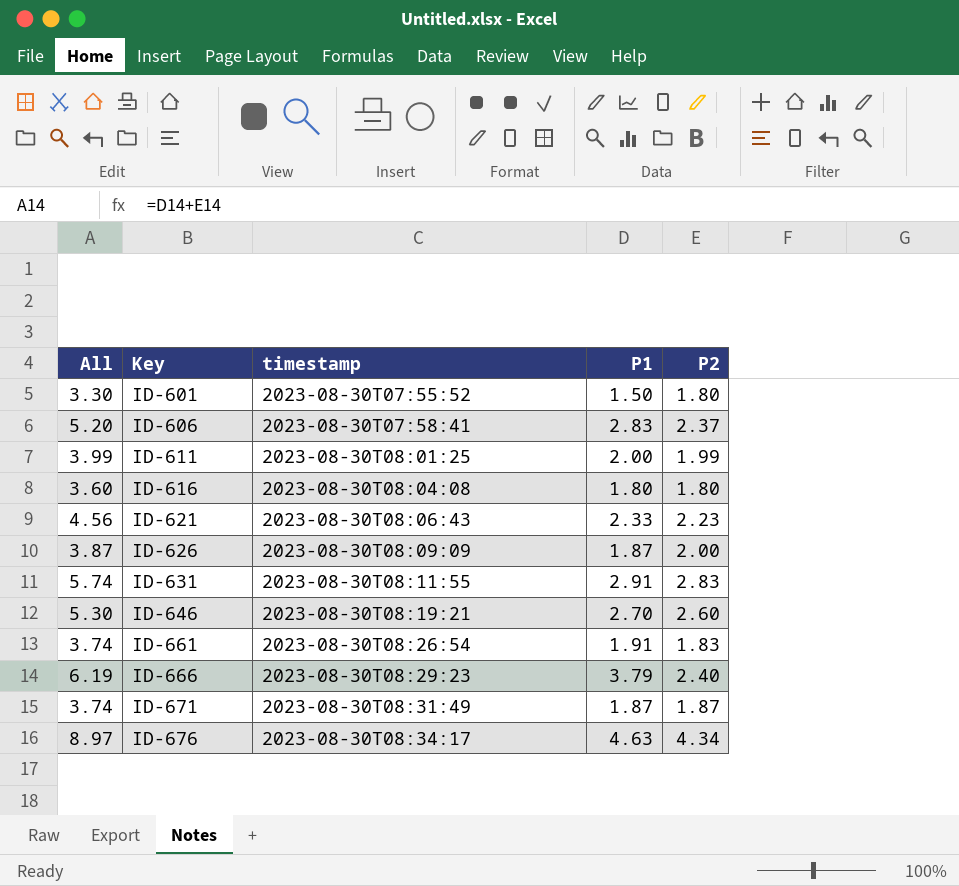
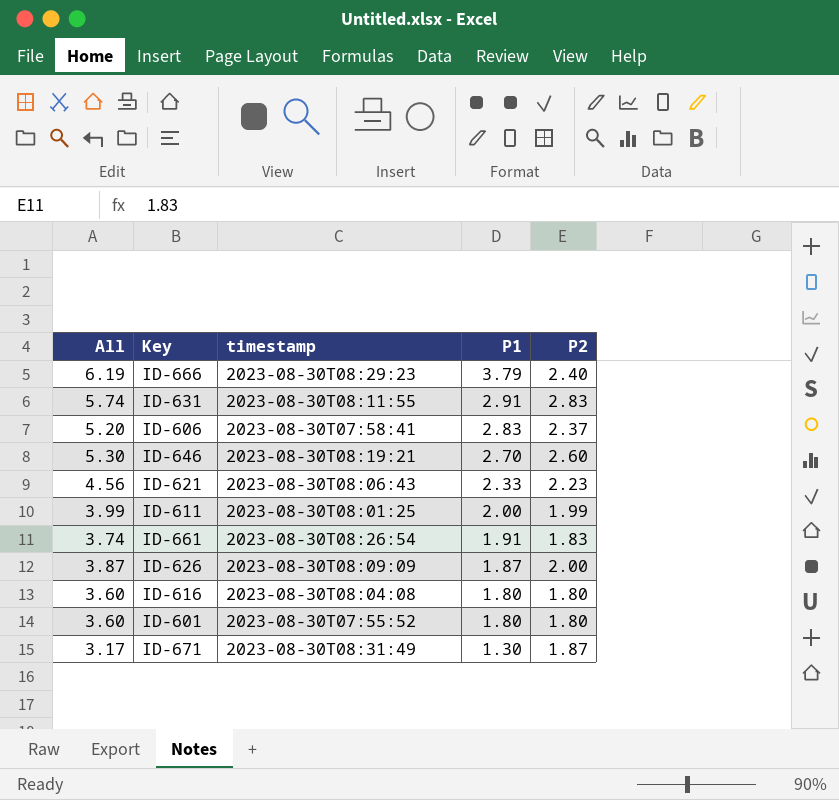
row order: Key ascending -> P1 descending
row ID-676: 8.97 | 2023-08-30T08:34:17 | 4.63 | 4.34 -> none
ID-601 | All: 3.30 -> 3.60
ID-601 | P1: 1.50 -> 1.80
ID-671 | All: 3.74 -> 3.17
ID-671 | P1: 1.87 -> 1.30

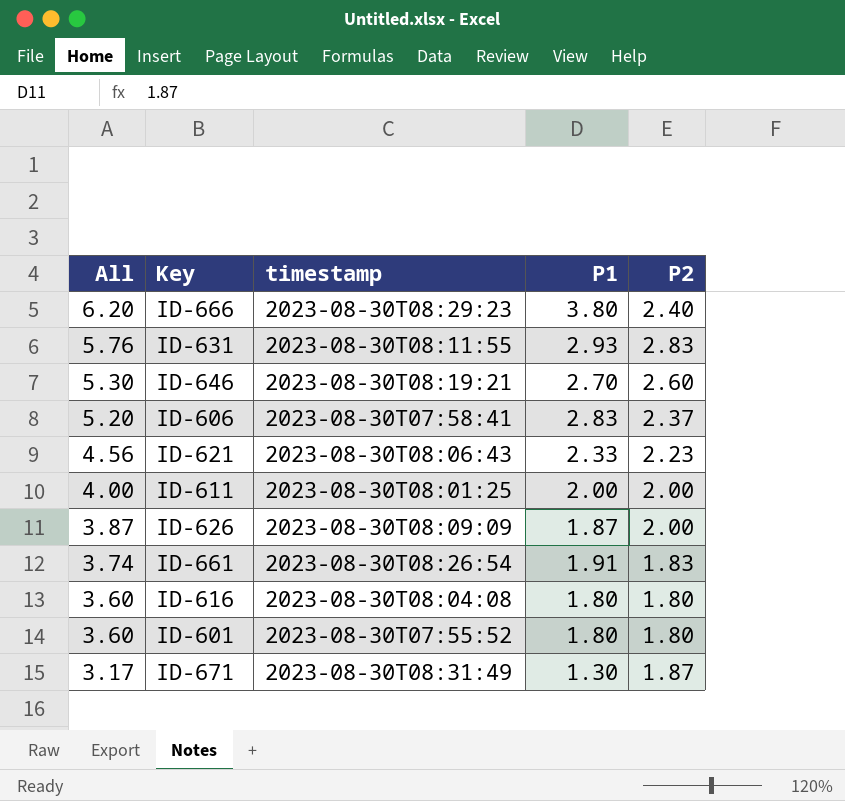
row order: P1 descending -> All descending
ID-666 | All: 6.19 -> 6.20
ID-666 | P1: 3.79 -> 3.80
ID-631 | All: 5.74 -> 5.76
ID-631 | P1: 2.91 -> 2.93
ID-611 | All: 3.99 -> 4.00
ID-611 | P2: 1.99 -> 2.00

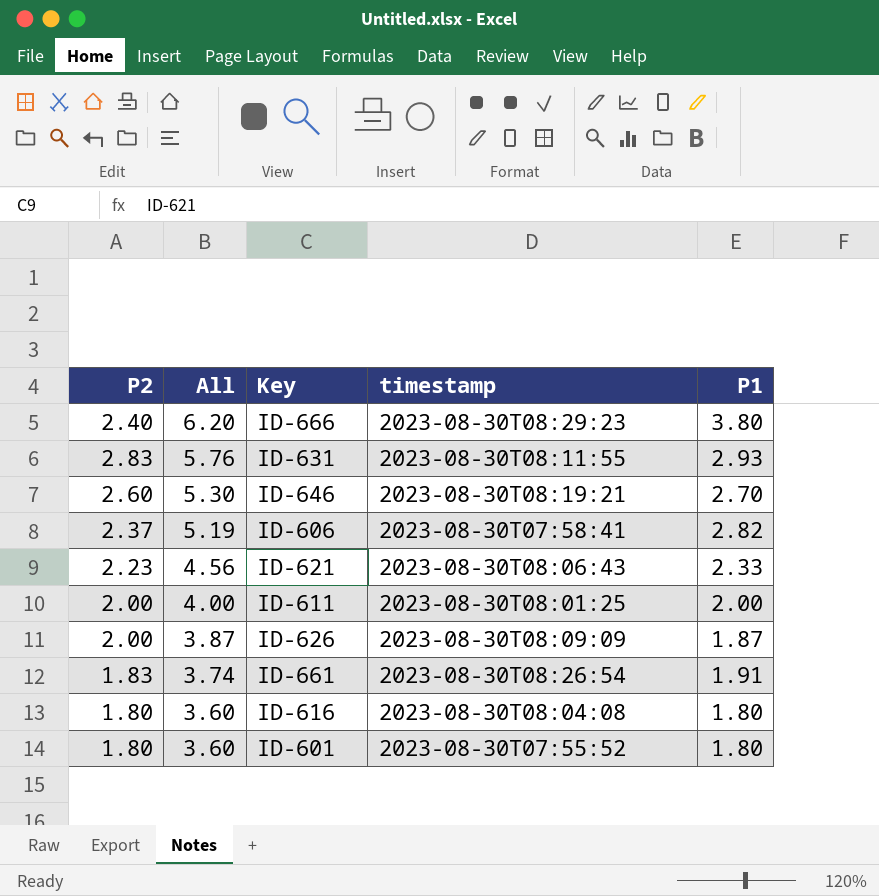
column P2 | position: 5 -> 1
row ID-671: 3.17 | 2023-08-30T08:31:49 | 1.30 | 1.87 -> none
ID-606 | All: 5.20 -> 5.19
ID-606 | P1: 2.83 -> 2.82

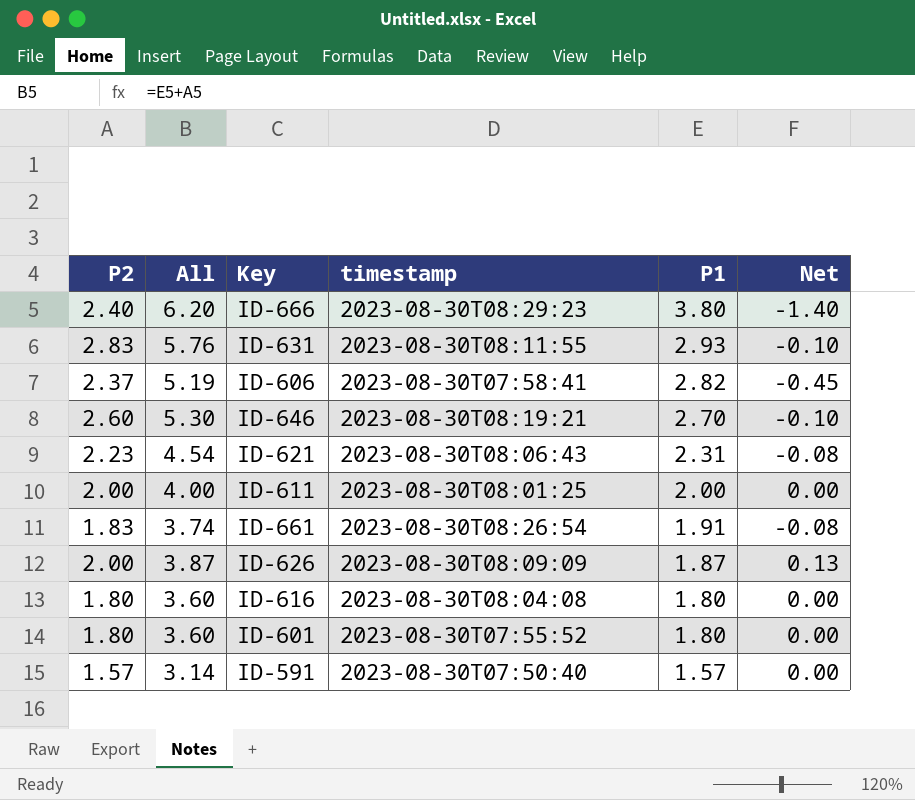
row order: All descending -> P1 descending
column Net | formula: none -> [P2] - [P1]
ID-621 | All: 4.56 -> 4.54
ID-621 | P1: 2.33 -> 2.31
row ID-591: none -> 1.57 | 3.14 | 2023-08-30T07:50:40 | 1.57 | 0.00

